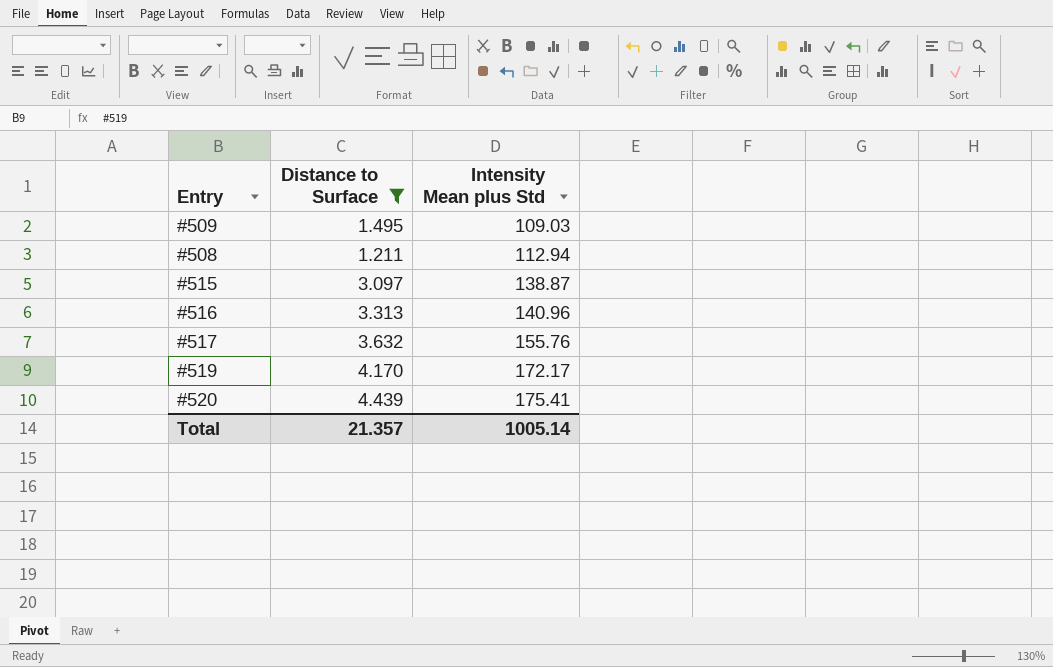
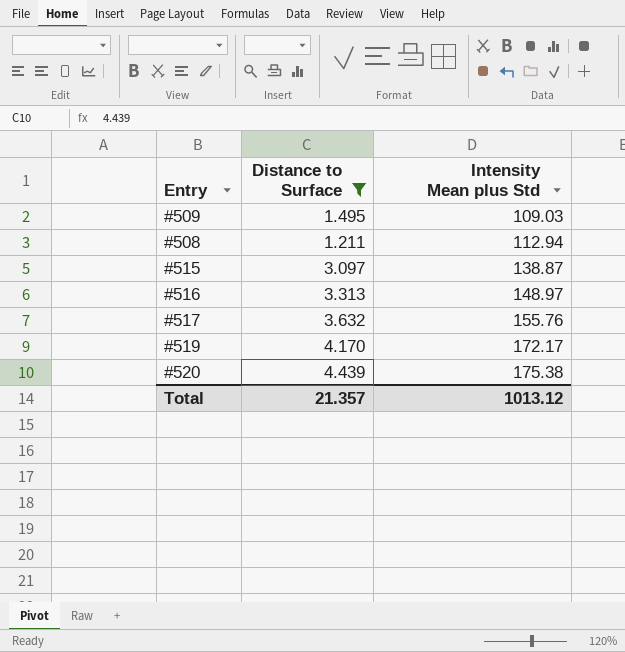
#516 | Intensity Mean plus Std: 140.96 -> 148.97
#520 | Intensity Mean plus Std: 175.41 -> 175.38
Total | Intensity Mean plus Std: 1005.14 -> 1013.12

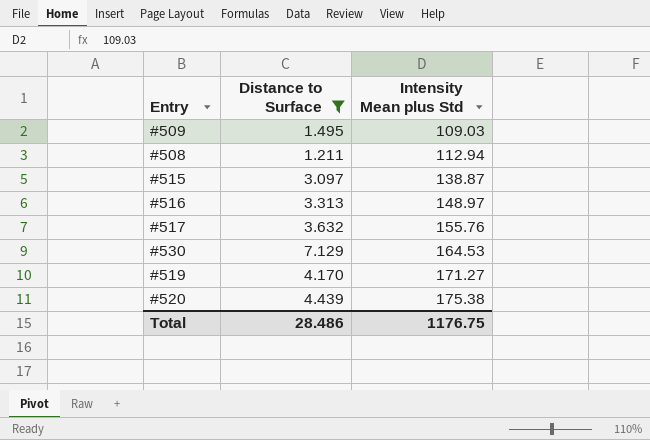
row #530: none -> 7.129 | 164.53
#519 | Intensity Mean plus Std: 172.17 -> 171.27
Total | Distance to Surface: 21.357 -> 28.486
Total | Intensity Mean plus Std: 1013.12 -> 1176.75

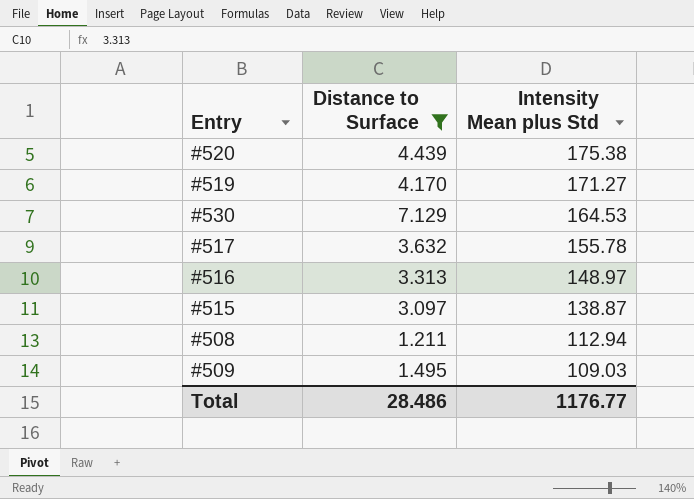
row order: Intensity Mean plus Std ascending -> Intensity Mean plus Std descending
#517 | Intensity Mean plus Std: 155.76 -> 155.78
Total | Intensity Mean plus Std: 1176.75 -> 1176.77

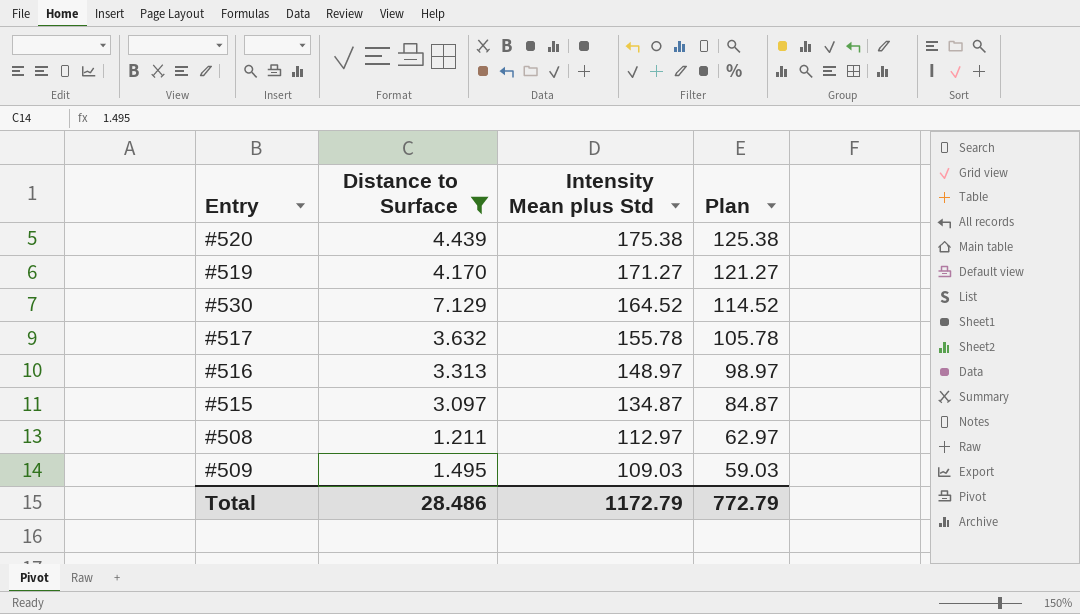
column Plan | formula: none -> [Intensity Mean plus Std] - 50
#530 | Intensity Mean plus Std: 164.53 -> 164.52
#515 | Intensity Mean plus Std: 138.87 -> 134.87
#508 | Intensity Mean plus Std: 112.94 -> 112.97
Total | Intensity Mean plus Std: 1176.77 -> 1172.79

